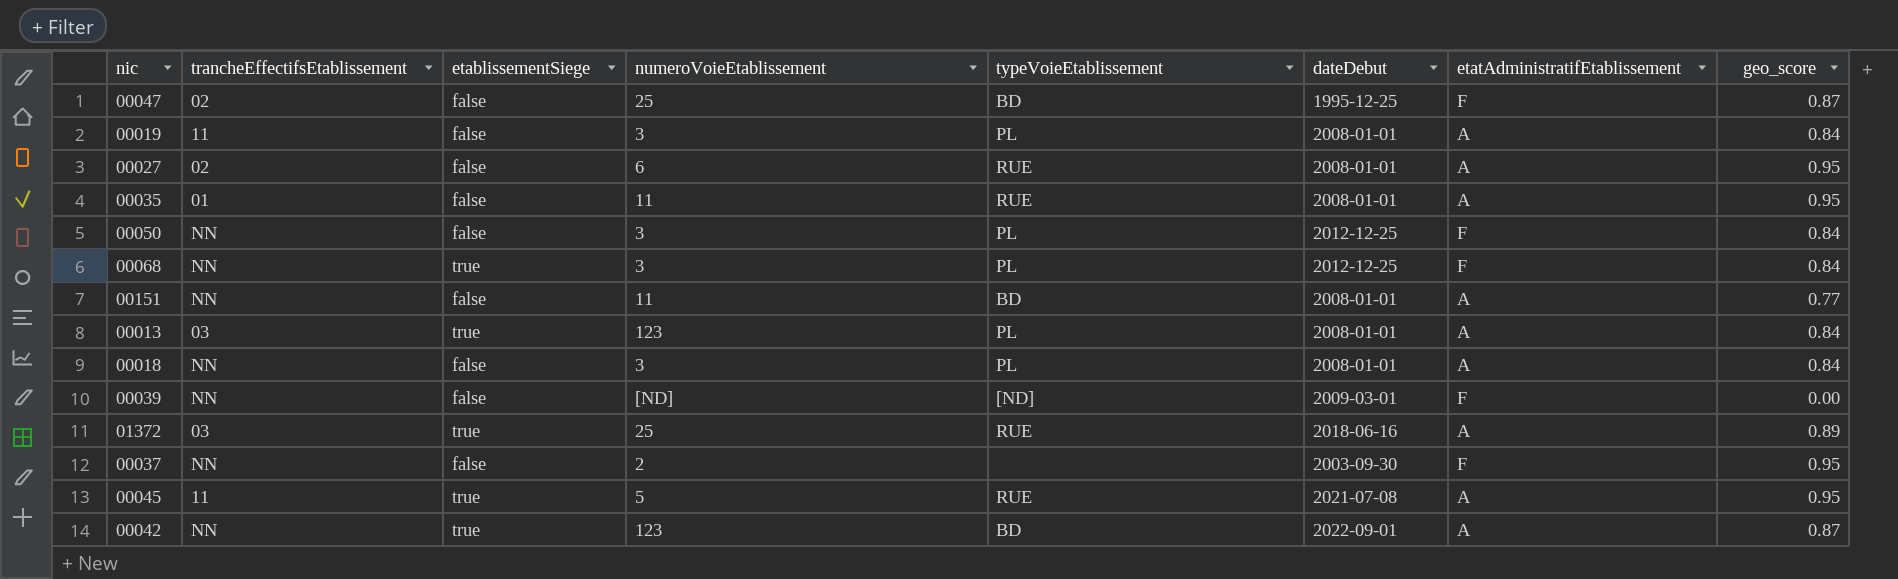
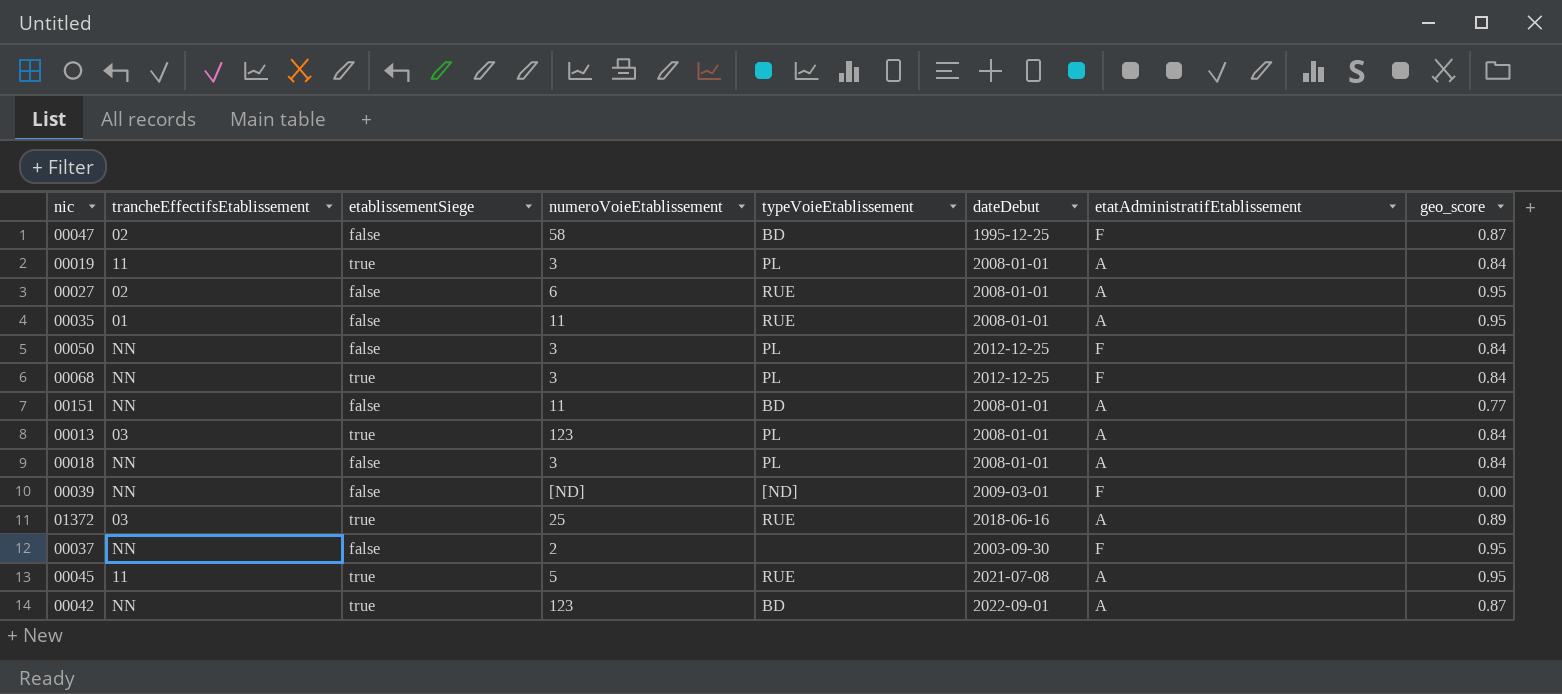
00047 | numeroVoieEtablissement: 25 -> 58
00019 | etablissementSiege: false -> true

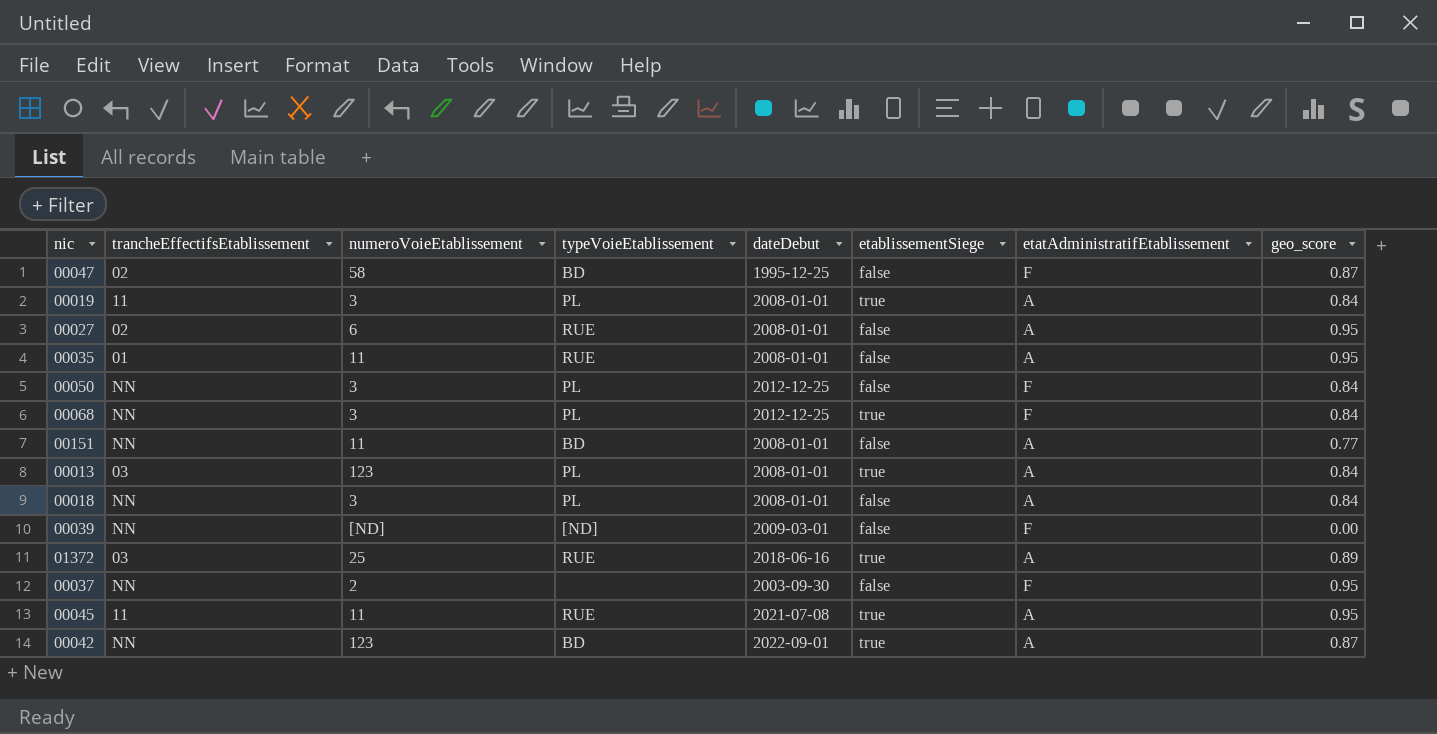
column etablissementSiege | position: 3 -> 6
00045 | numeroVoieEtablissement: 5 -> 11

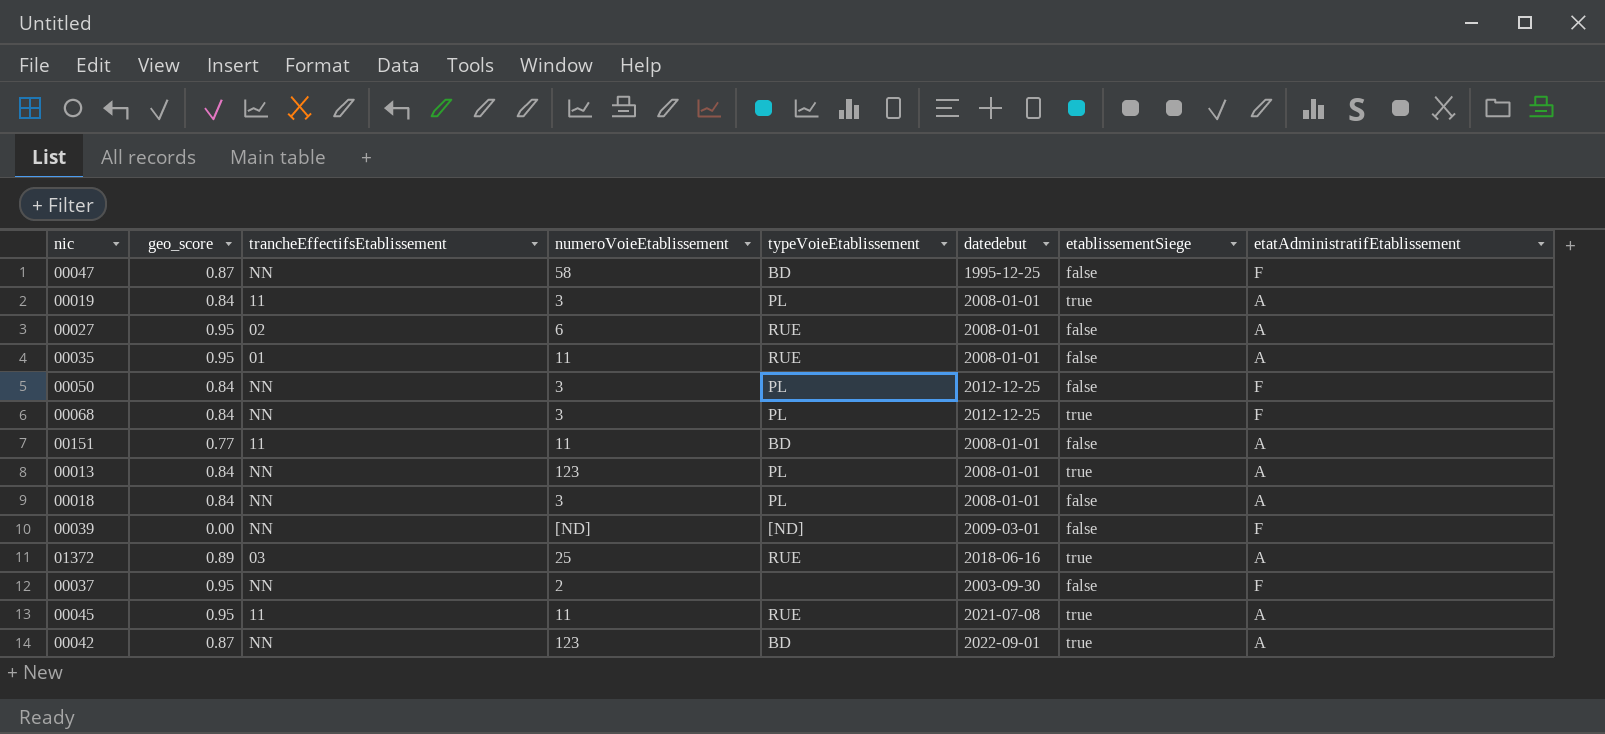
column geo_score | position: 8 -> 2
column name: dateDebut -> datedebut
00047 | trancheEffectifsEtablissement: 02 -> NN
00151 | trancheEffectifsEtablissement: NN -> 11
00013 | trancheEffectifsEtablissement: 03 -> NN

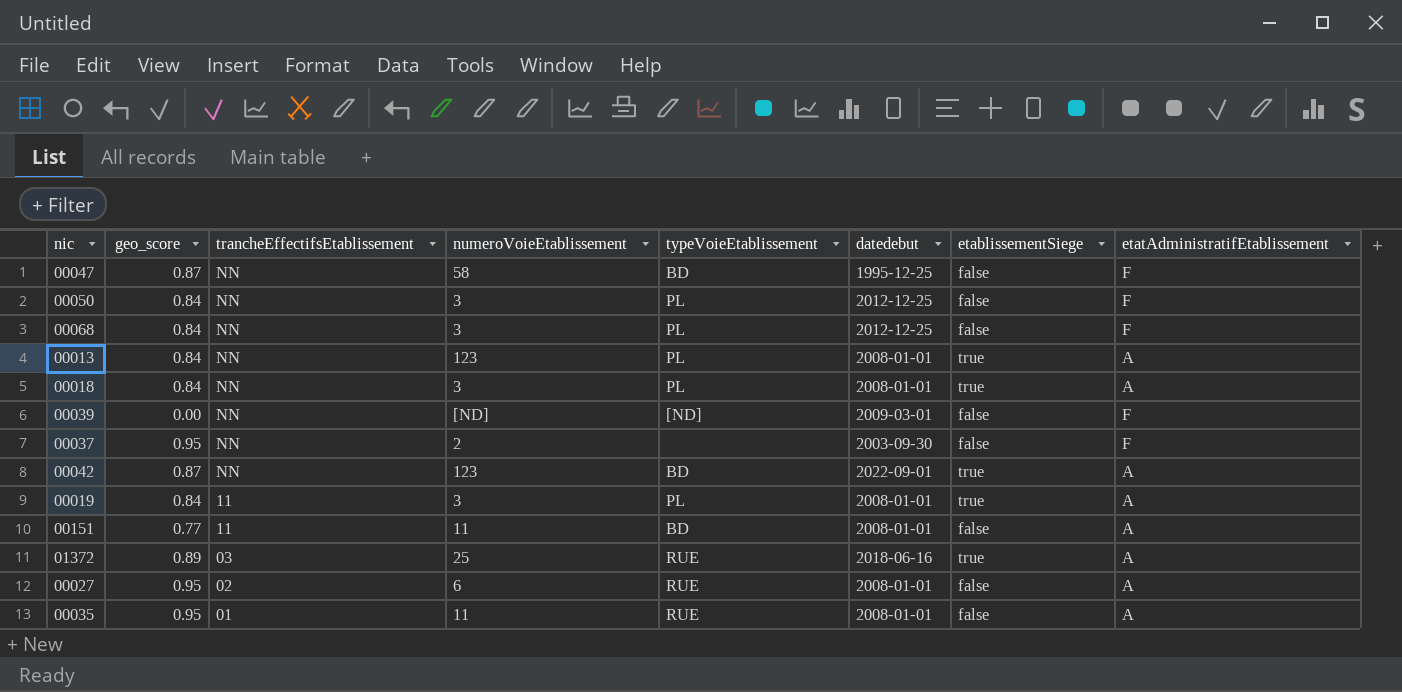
row order: none -> trancheEffectifsEtablissement descending
row 00045: 0.95 | 11 | 11 | RUE | 2021-07-08 | true | A -> none
00068 | etablissementSiege: true -> false
00018 | etablissementSiege: false -> true

